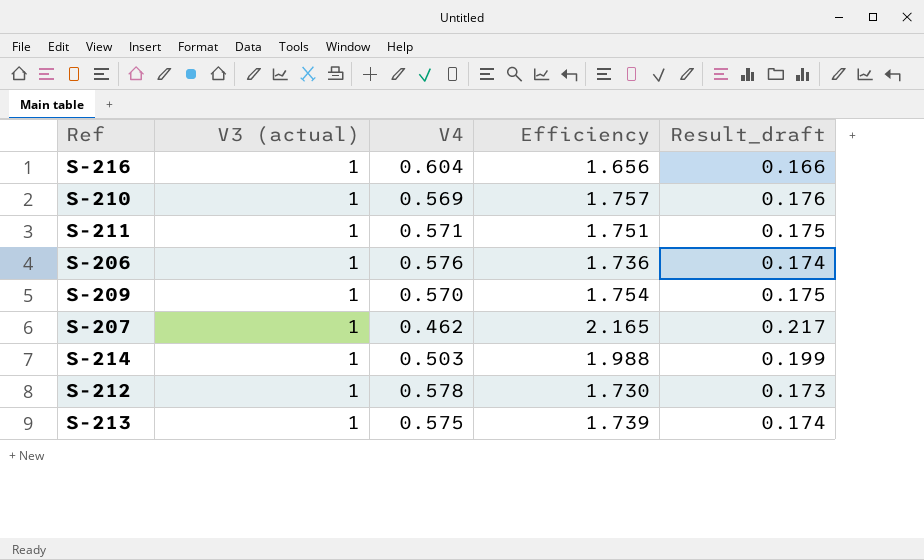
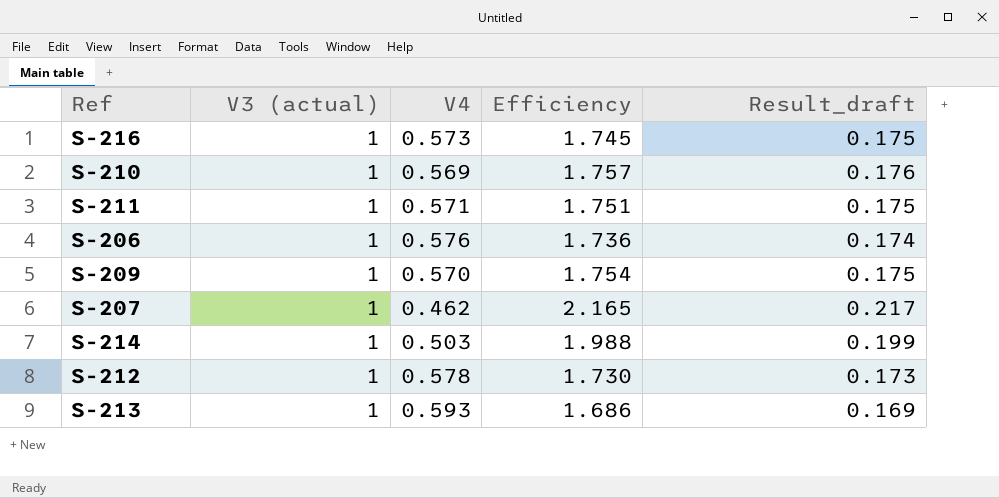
S-216 | V4: 0.604 -> 0.573
S-216 | Efficiency: 1.656 -> 1.745
S-216 | Result_draft: 0.166 -> 0.175
S-213 | V4: 0.575 -> 0.593
S-213 | Efficiency: 1.739 -> 1.686
S-213 | Result_draft: 0.174 -> 0.169

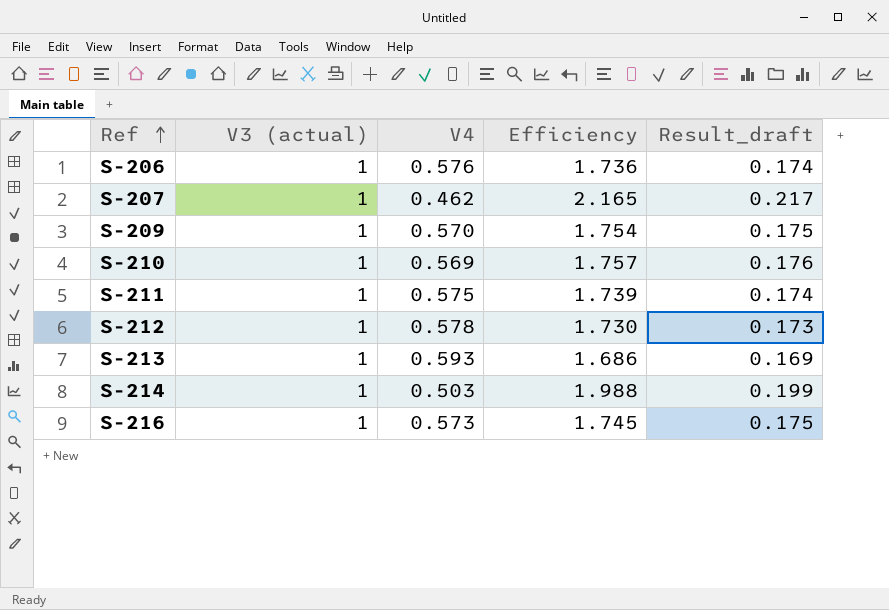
row order: none -> Ref ascending
S-211 | V4: 0.571 -> 0.575
S-211 | Efficiency: 1.751 -> 1.739
S-211 | Result_draft: 0.175 -> 0.174

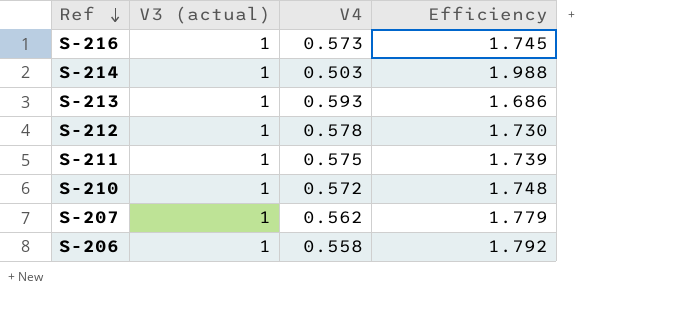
row order: Ref ascending -> Ref descending
column Result_draft | formula: [Efficiency] * 0.1 -> none
row S-209: 1 | 0.570 | 1.754 | 0.175 -> none
S-210 | V4: 0.569 -> 0.572
S-210 | Efficiency: 1.757 -> 1.748
S-207 | V4: 0.462 -> 0.562
S-207 | Efficiency: 2.165 -> 1.779
S-206 | V4: 0.576 -> 0.558
S-206 | Efficiency: 1.736 -> 1.792

